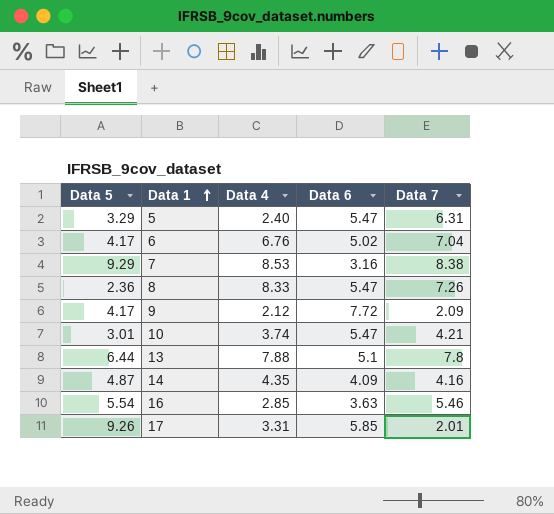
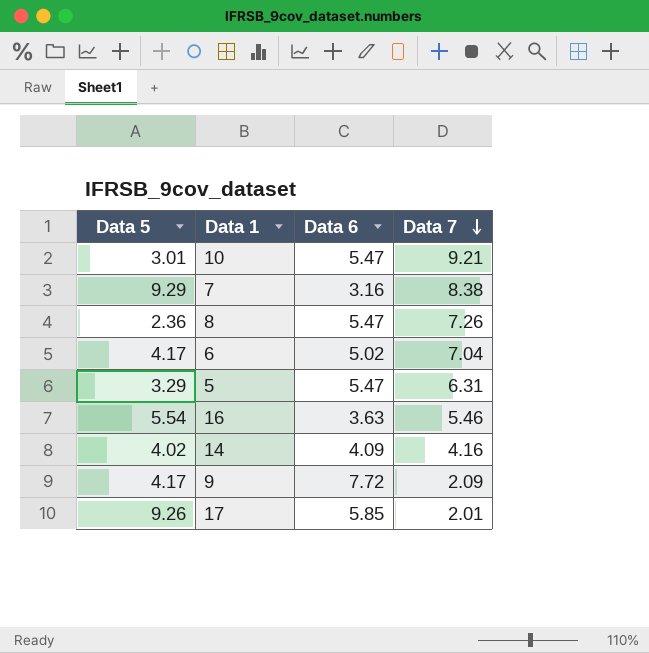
row order: Data 1 ascending -> Data 7 descending
column Data 4 | position: 3 -> none
row 13: 6.44 | 7.88 | 5.1 | 7.8 -> none
10 | Data 7: 4.21 -> 9.21
14 | Data 5: 4.87 -> 4.02

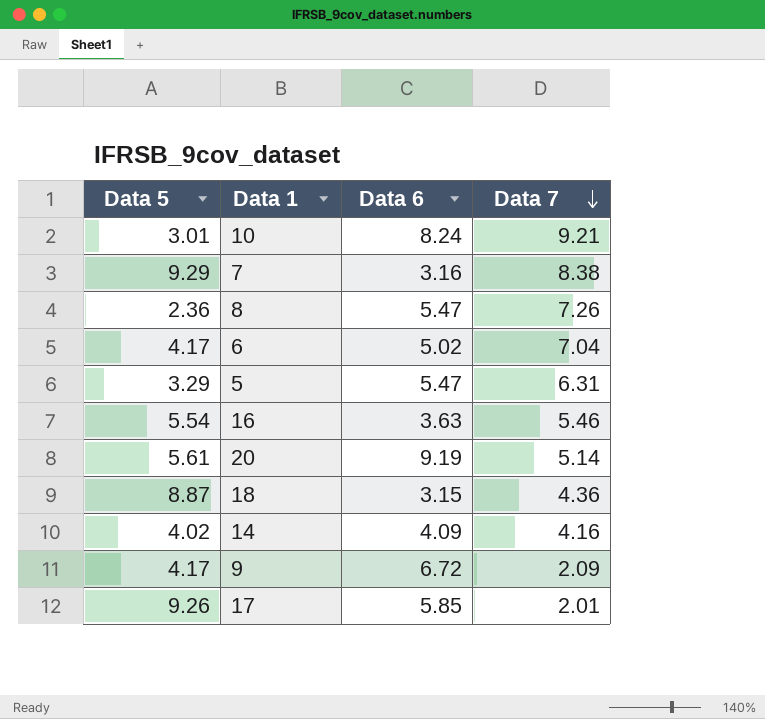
10 | Data 6: 5.47 -> 8.24
row 20: none -> 5.61 | 9.19 | 5.14
row 18: none -> 8.87 | 3.15 | 4.36
9 | Data 6: 7.72 -> 6.72

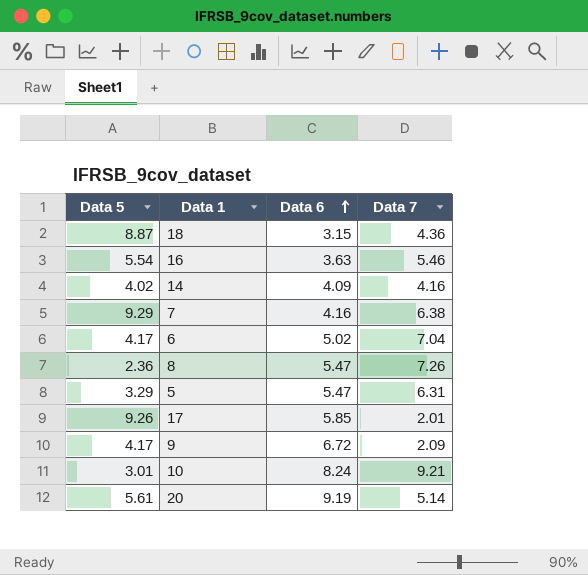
row order: Data 7 descending -> Data 6 ascending
7 | Data 6: 3.16 -> 4.16
7 | Data 7: 8.38 -> 6.38

